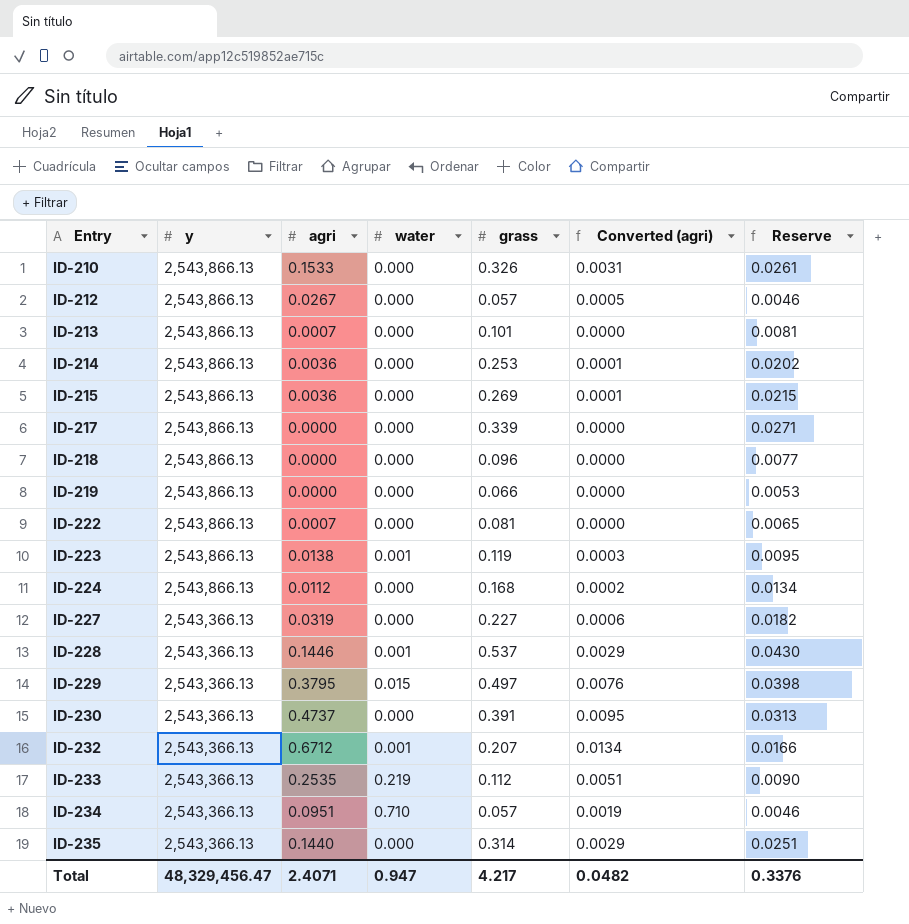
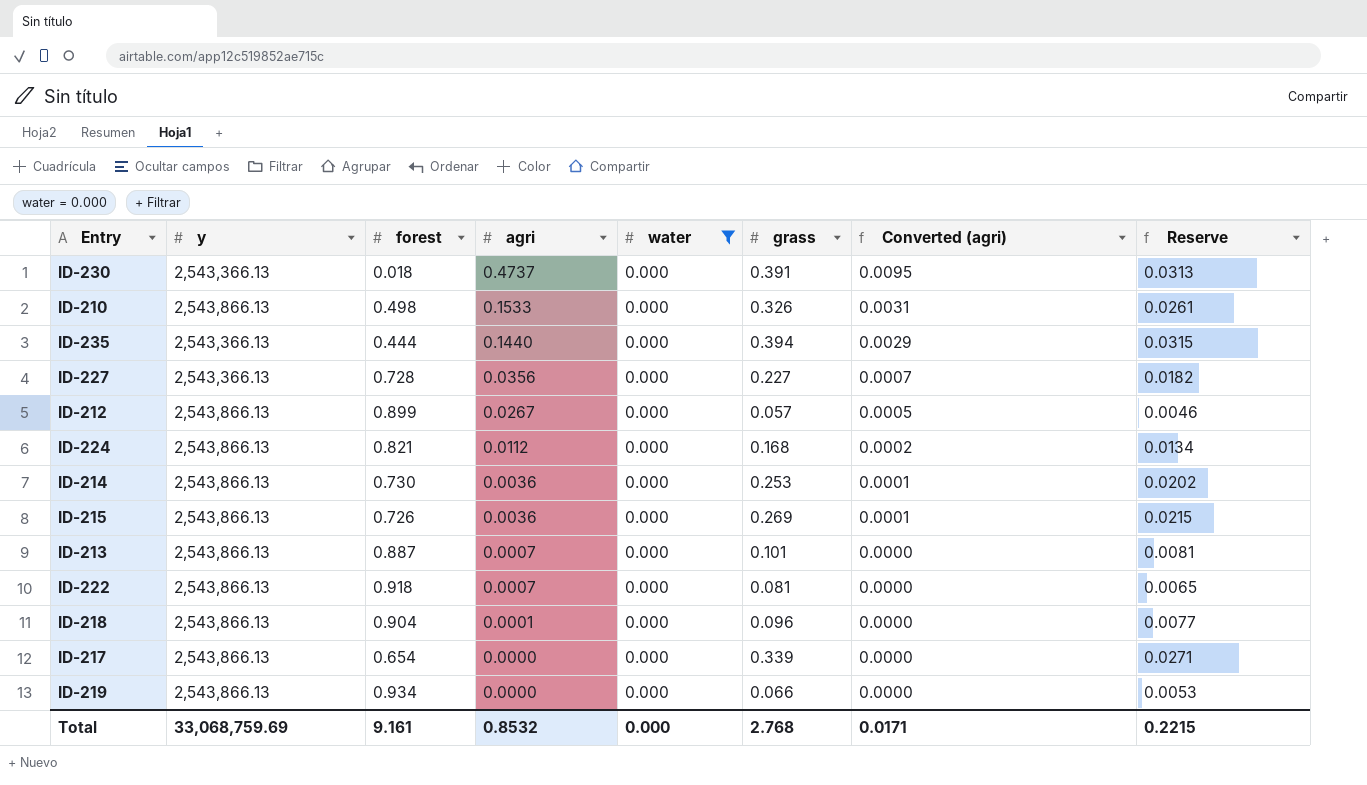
filter: none -> water = 0.000
row order: Entry ascending -> agri descending
column forest | position: none -> 3
ID-235 | grass: 0.314 -> 0.394
ID-235 | Reserve: 0.0251 -> 0.0315
ID-227 | agri: 0.0319 -> 0.0356
ID-227 | Converted (agri): 0.0006 -> 0.0007
ID-218 | agri: 0.0000 -> 0.0001
Total | y: 48,329,456.47 -> 33,068,759.69
Total | agri: 2.4071 -> 0.8532
Total | water: 0.947 -> 0.000
Total | grass: 4.217 -> 2.768
Total | Converted (agri): 0.0482 -> 0.0171
Total | Reserve: 0.3376 -> 0.2215

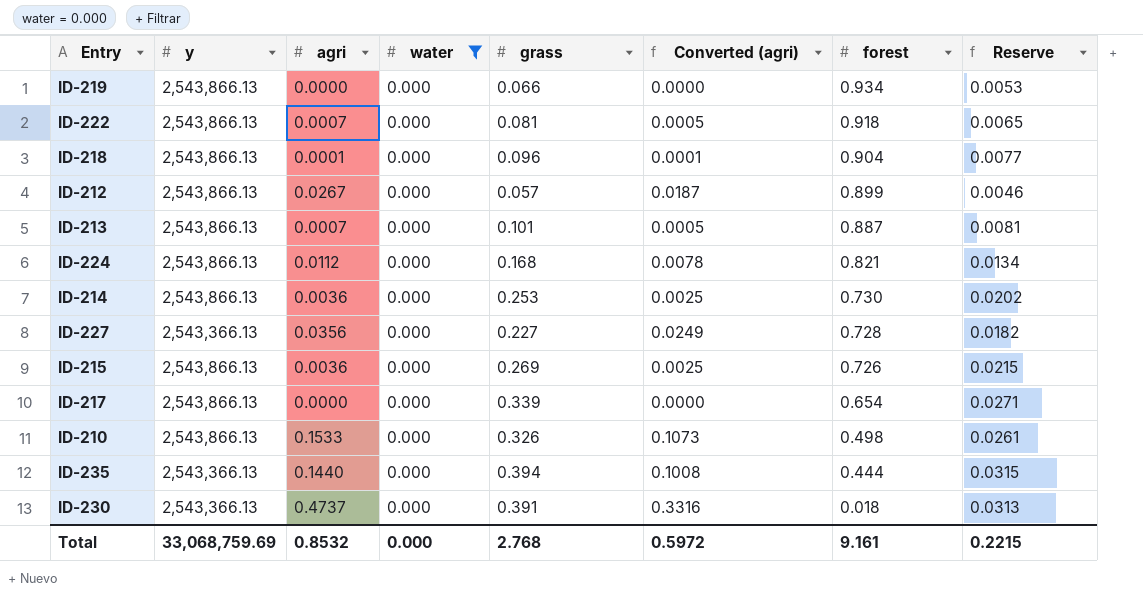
row order: agri descending -> forest descending
column Converted (agri) | formula: [agri] * 0.02 -> [agri] * 0.7
column forest | position: 3 -> 7
Total | Converted (agri): 0.0171 -> 0.5972

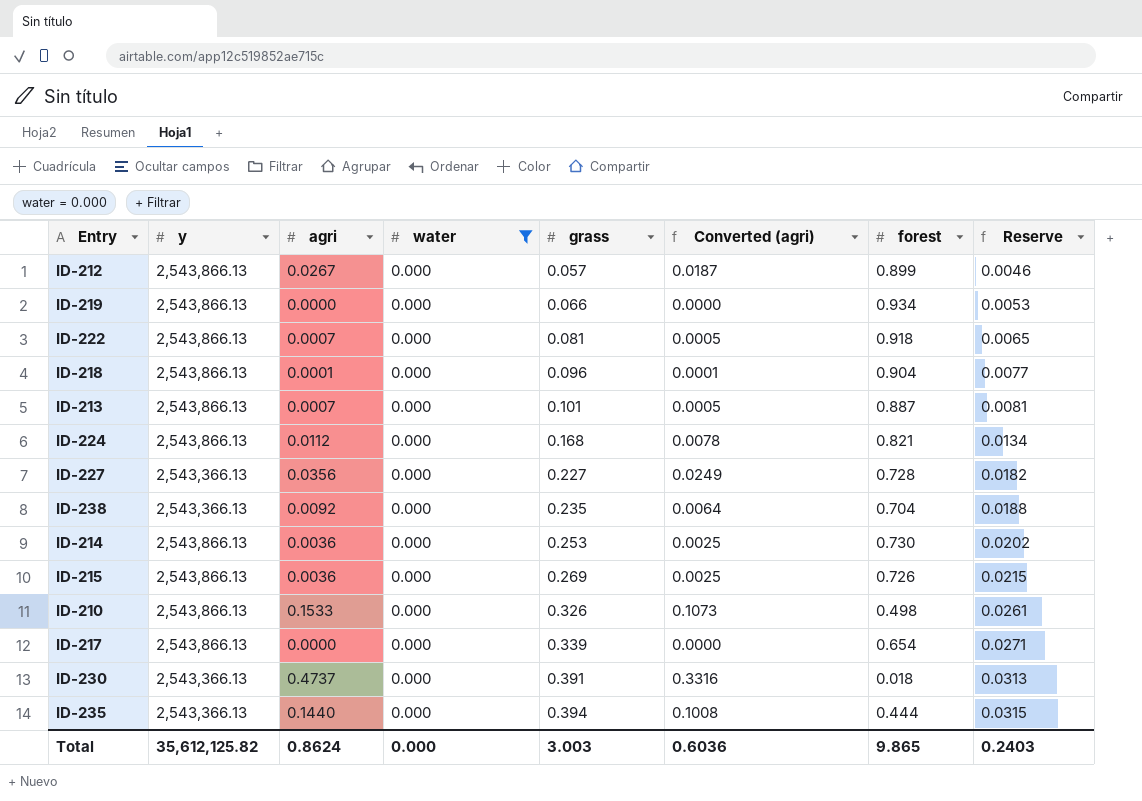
row order: forest descending -> grass ascending
row ID-238: none -> 2,543,366.13 | 0.0092 | 0.000 | 0.235 | 0.0064 | 0.704 | 0.0188
Total | y: 33,068,759.69 -> 35,612,125.82
Total | agri: 0.8532 -> 0.8624
Total | grass: 2.768 -> 3.003
Total | Converted (agri): 0.5972 -> 0.6036
Total | forest: 9.161 -> 9.865
Total | Reserve: 0.2215 -> 0.2403

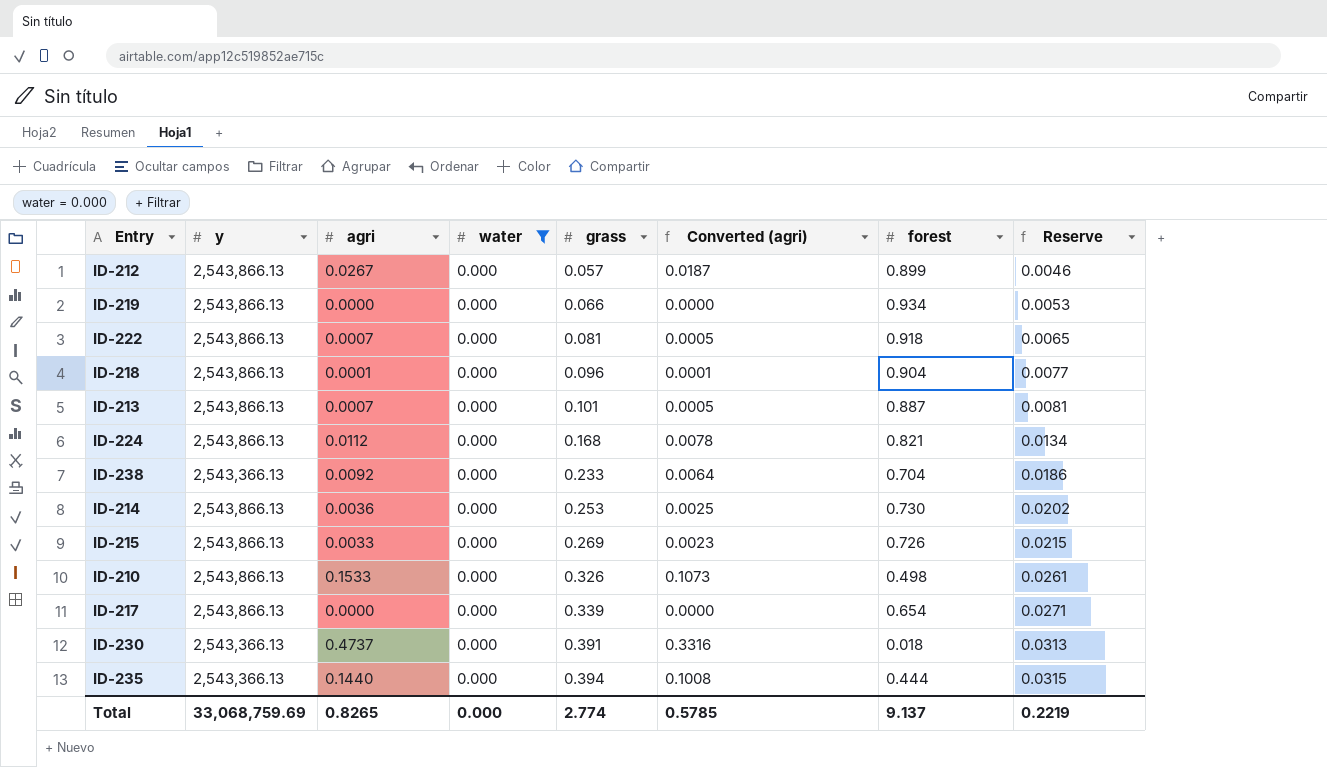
row ID-227: 2,543,366.13 | 0.0356 | 0.000 | 0.227 | 0.0249 | 0.728 | 0.0182 -> none
ID-238 | grass: 0.235 -> 0.233
ID-238 | Reserve: 0.0188 -> 0.0186
ID-215 | agri: 0.0036 -> 0.0033
ID-215 | Converted (agri): 0.0025 -> 0.0023
Total | y: 35,612,125.82 -> 33,068,759.69
Total | agri: 0.8624 -> 0.8265
Total | grass: 3.003 -> 2.774
Total | Converted (agri): 0.6036 -> 0.5785
Total | forest: 9.865 -> 9.137
Total | Reserve: 0.2403 -> 0.2219

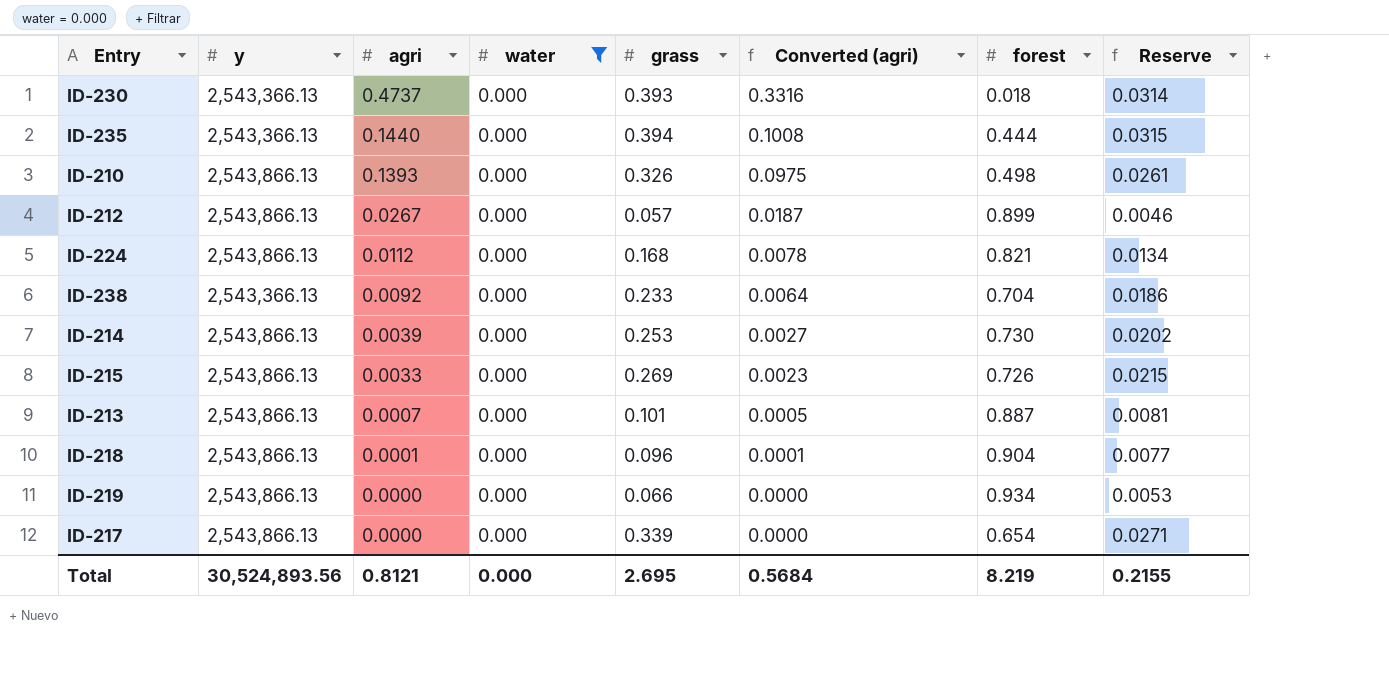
row order: grass ascending -> agri descending
row ID-222: 2,543,866.13 | 0.0007 | 0.000 | 0.081 | 0.0005 | 0.918 | 0.0065 -> none
ID-230 | grass: 0.391 -> 0.393
ID-230 | Reserve: 0.0313 -> 0.0314
ID-210 | agri: 0.1533 -> 0.1393
ID-210 | Converted (agri): 0.1073 -> 0.0975
ID-214 | agri: 0.0036 -> 0.0039
ID-214 | Converted (agri): 0.0025 -> 0.0027
Total | y: 33,068,759.69 -> 30,524,893.56
Total | agri: 0.8265 -> 0.8121
Total | grass: 2.774 -> 2.695
Total | Converted (agri): 0.5785 -> 0.5684
Total | forest: 9.137 -> 8.219
Total | Reserve: 0.2219 -> 0.2155

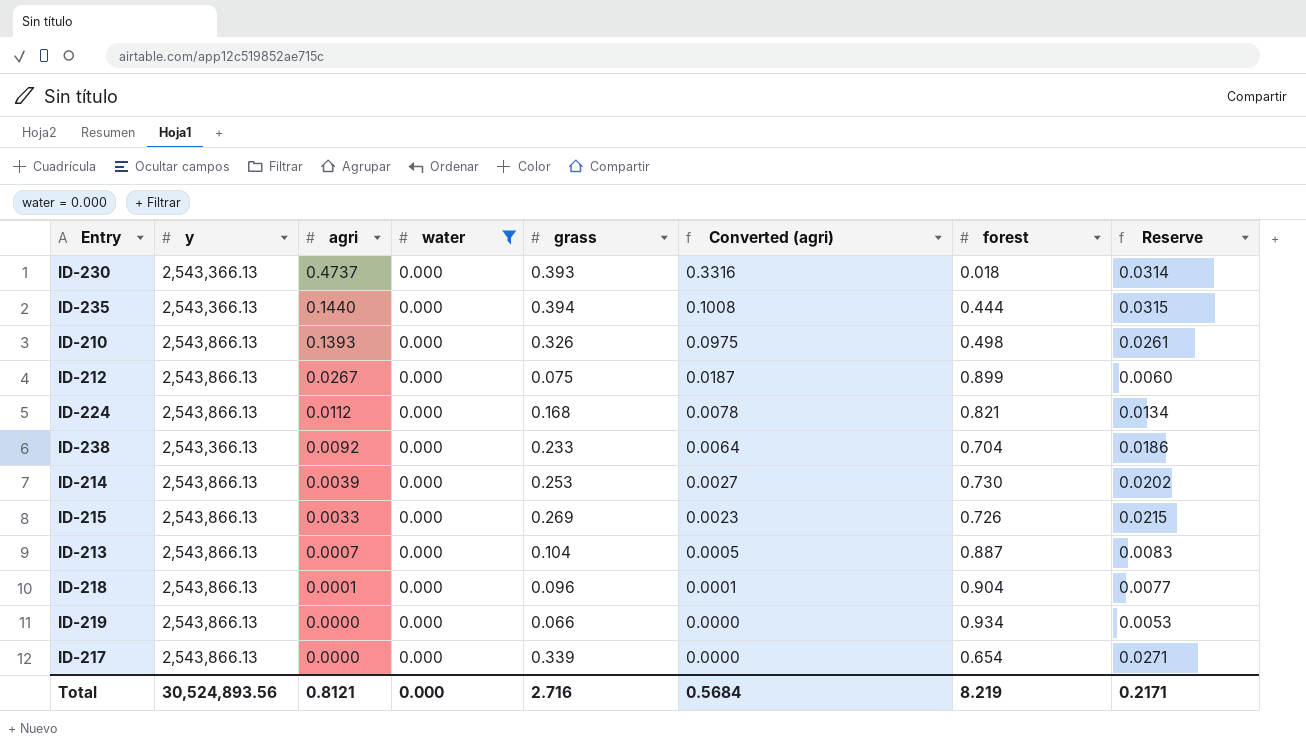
ID-212 | grass: 0.057 -> 0.075
ID-212 | Reserve: 0.0046 -> 0.0060
ID-213 | grass: 0.101 -> 0.104
ID-213 | Reserve: 0.0081 -> 0.0083
Total | grass: 2.695 -> 2.716
Total | Reserve: 0.2155 -> 0.2171

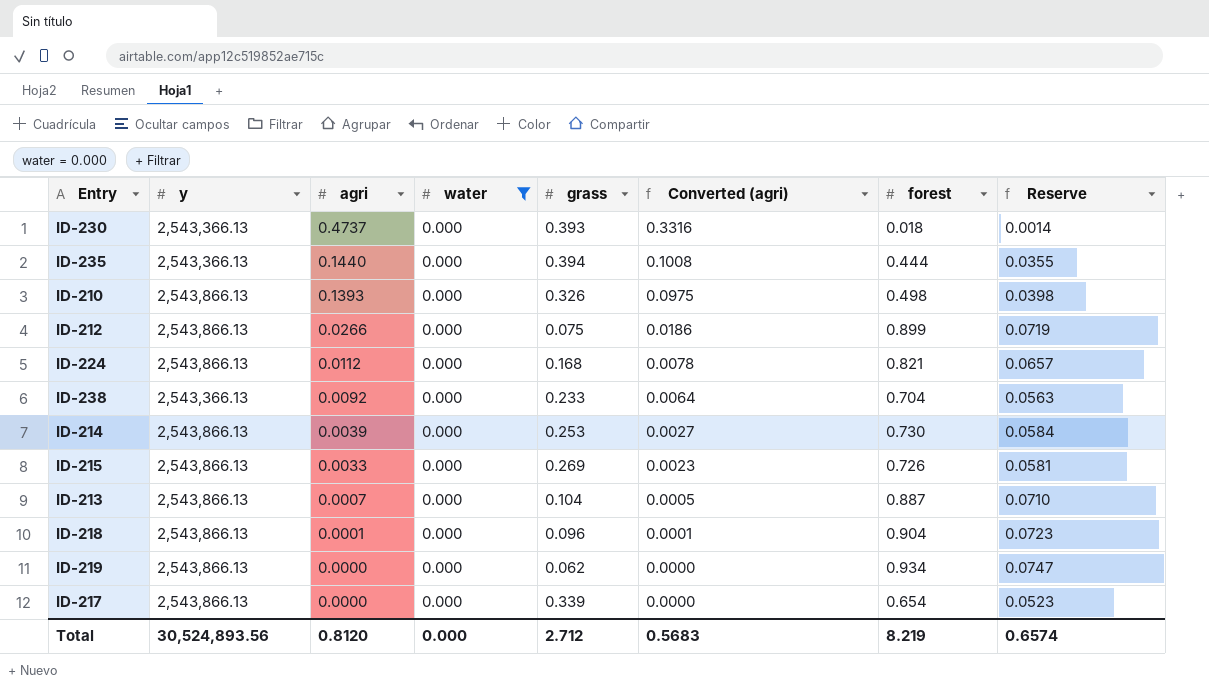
column Reserve | formula: [grass] * 0.08 -> [forest] * 0.08
ID-212 | agri: 0.0267 -> 0.0266
ID-212 | Converted (agri): 0.0187 -> 0.0186
ID-219 | grass: 0.066 -> 0.062
Total | agri: 0.8121 -> 0.8120
Total | grass: 2.716 -> 2.712
Total | Converted (agri): 0.5684 -> 0.5683
Total | Reserve: 0.2171 -> 0.6574

